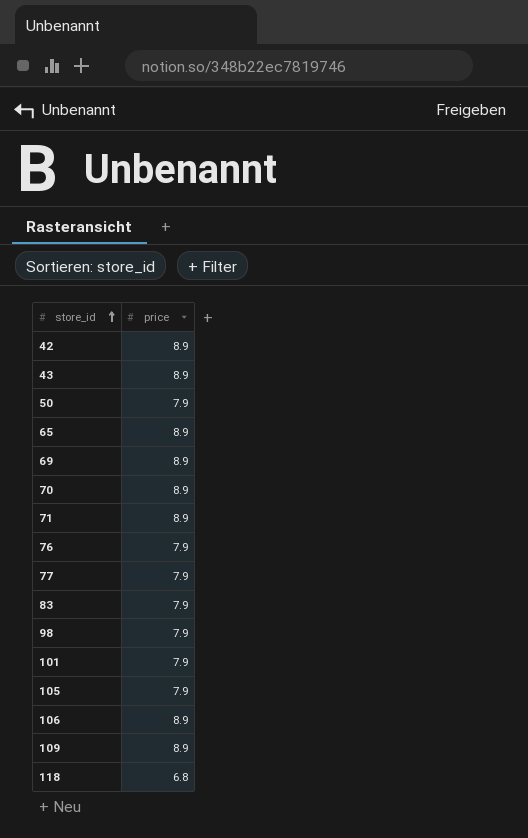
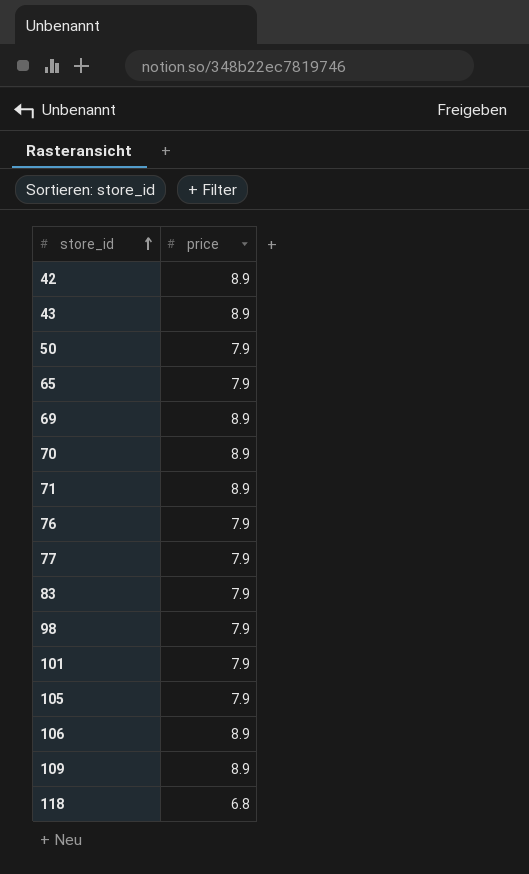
65 | price: 8.9 -> 7.9

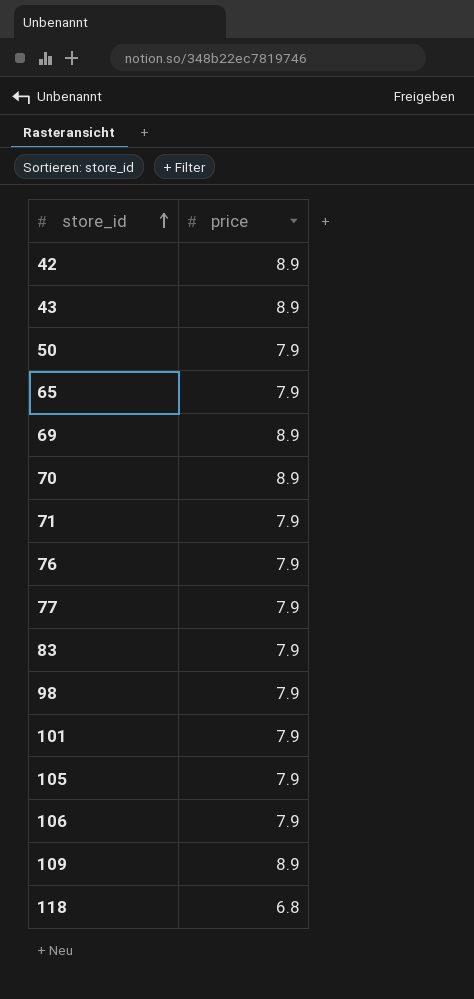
71 | price: 8.9 -> 7.9
106 | price: 8.9 -> 7.9

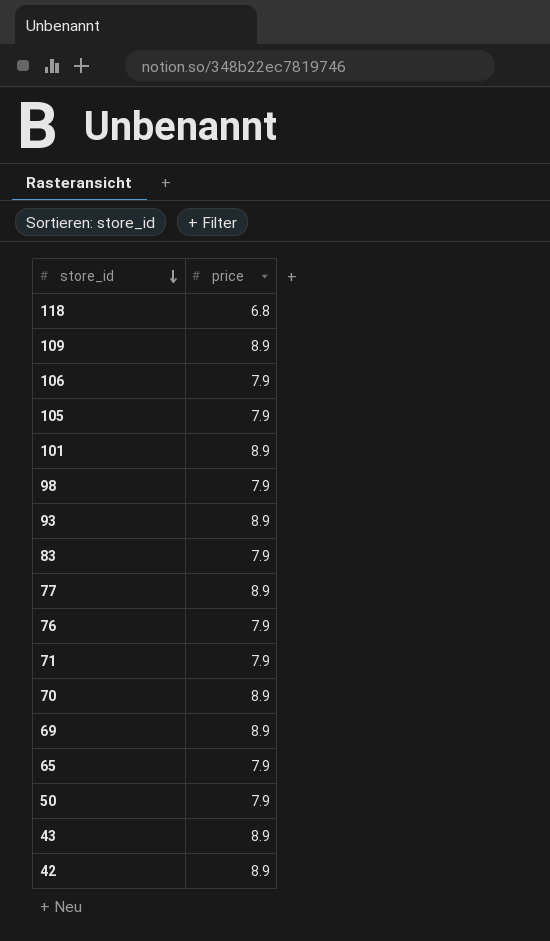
row order: store_id ascending -> store_id descending
101 | price: 7.9 -> 8.9
row 93: none -> 8.9
77 | price: 7.9 -> 8.9

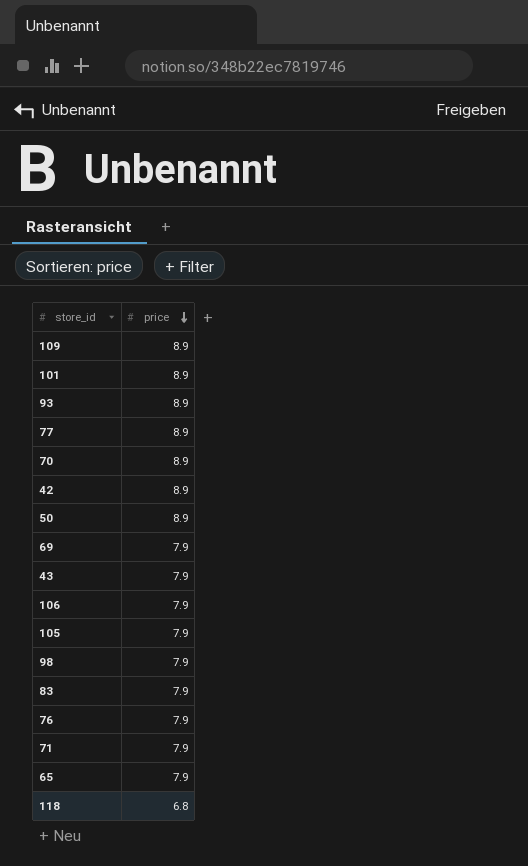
row order: store_id descending -> price descending
50 | price: 7.9 -> 8.9
69 | price: 8.9 -> 7.9
43 | price: 8.9 -> 7.9

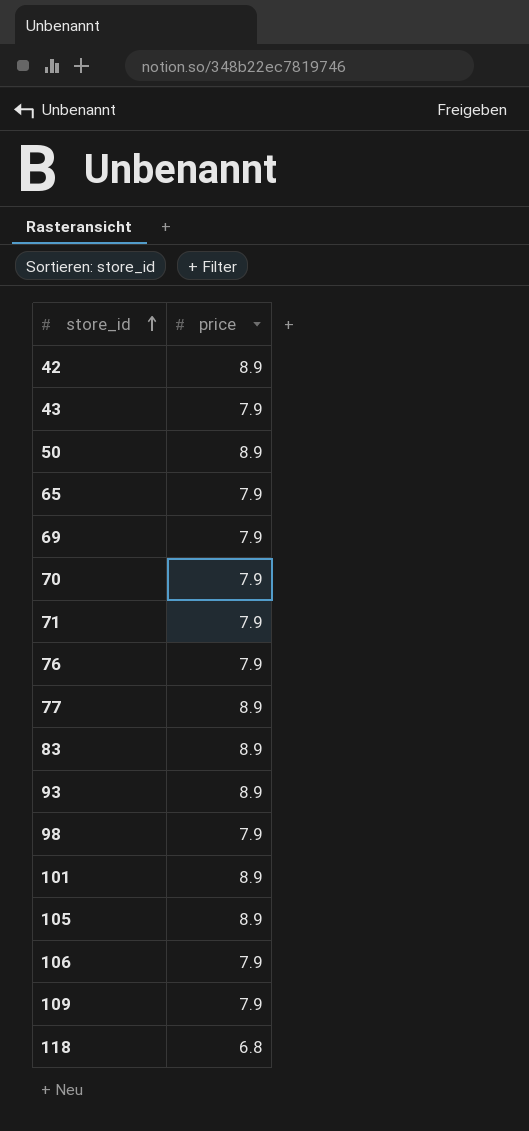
row order: price descending -> store_id ascending
70 | price: 8.9 -> 7.9
83 | price: 7.9 -> 8.9
105 | price: 7.9 -> 8.9
109 | price: 8.9 -> 7.9

